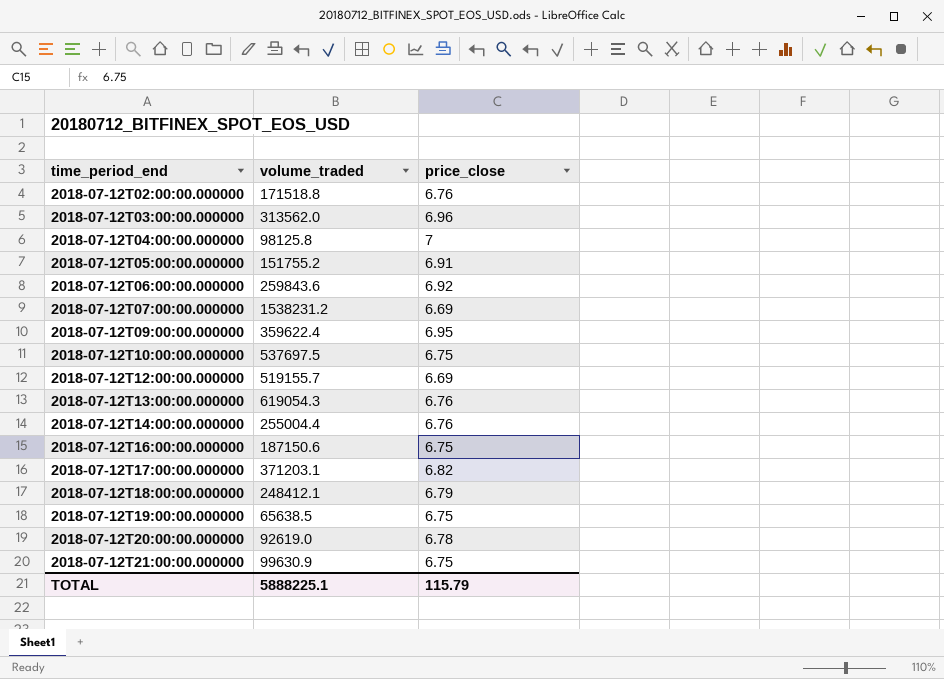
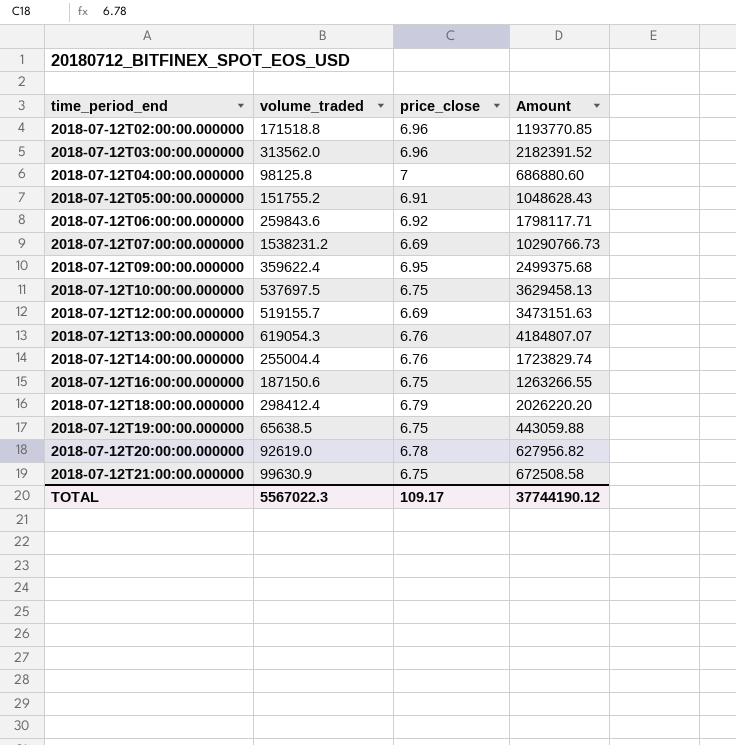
column Amount | formula: none -> [volume_traded] * [price_close]
row 2018-07-12T17:00:00.000000: 371203.1 | 6.82 -> none
2018-07-12T02:00:00.000000 | price_close: 6.76 -> 6.96
2018-07-12T18:00:00.000000 | volume_traded: 248412.1 -> 298412.4
TOTAL | volume_traded: 5888225.1 -> 5567022.3
TOTAL | price_close: 115.79 -> 109.17

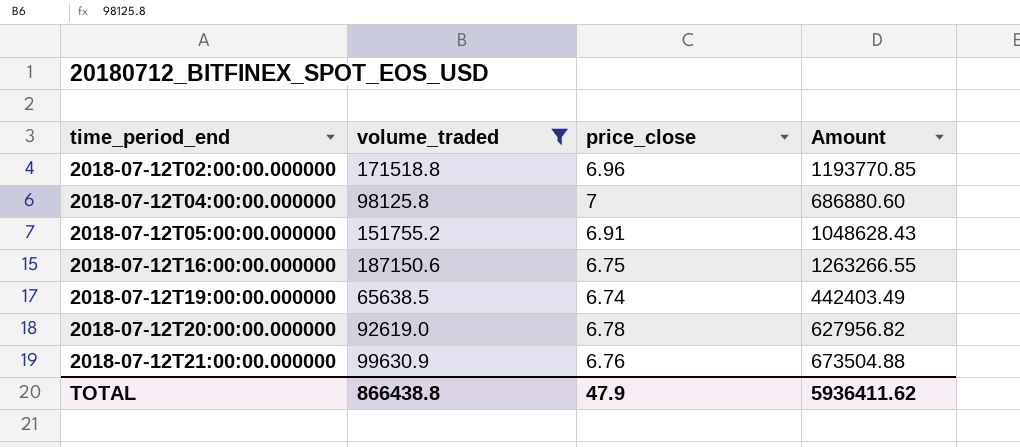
filter: none -> volume_traded <= 187150.6
2018-07-12T19:00:00.000000 | price_close: 6.75 -> 6.74
2018-07-12T19:00:00.000000 | Amount: 443059.88 -> 442403.49
2018-07-12T21:00:00.000000 | price_close: 6.75 -> 6.76
2018-07-12T21:00:00.000000 | Amount: 672508.58 -> 673504.88
TOTAL | volume_traded: 5567022.3 -> 866438.8
TOTAL | price_close: 109.17 -> 47.9
TOTAL | Amount: 37744190.12 -> 5936411.62

